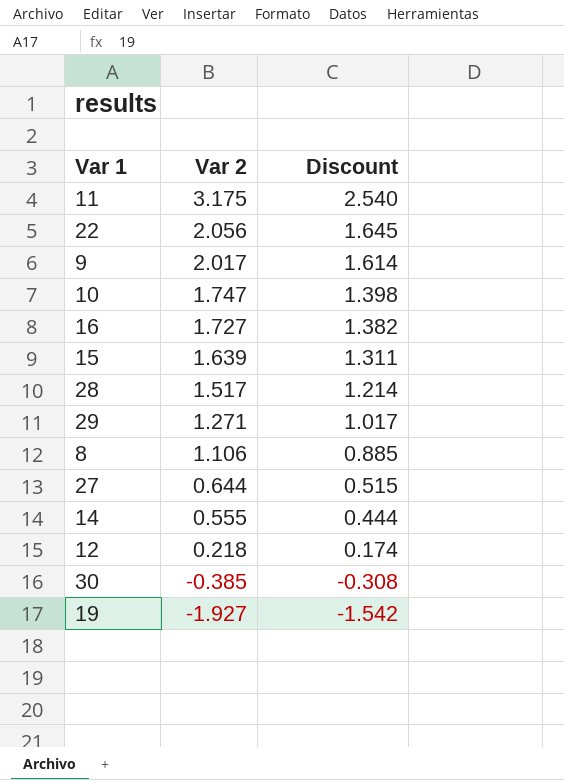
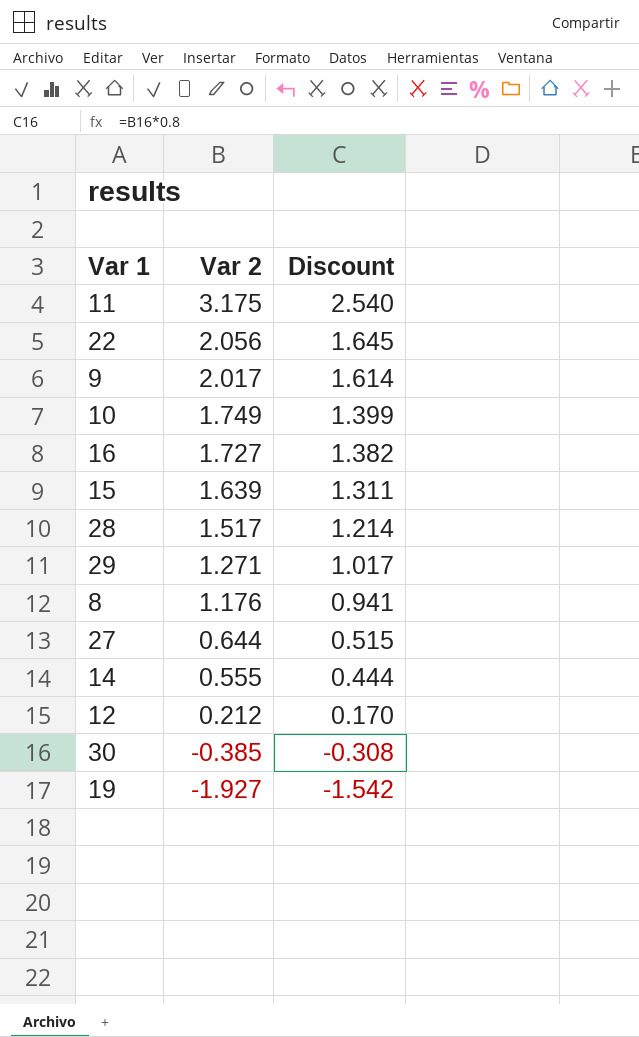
10 | Var 2: 1.747 -> 1.749
10 | Discount: 1.398 -> 1.399
8 | Var 2: 1.106 -> 1.176
8 | Discount: 0.885 -> 0.941
12 | Var 2: 0.218 -> 0.212
12 | Discount: 0.174 -> 0.170

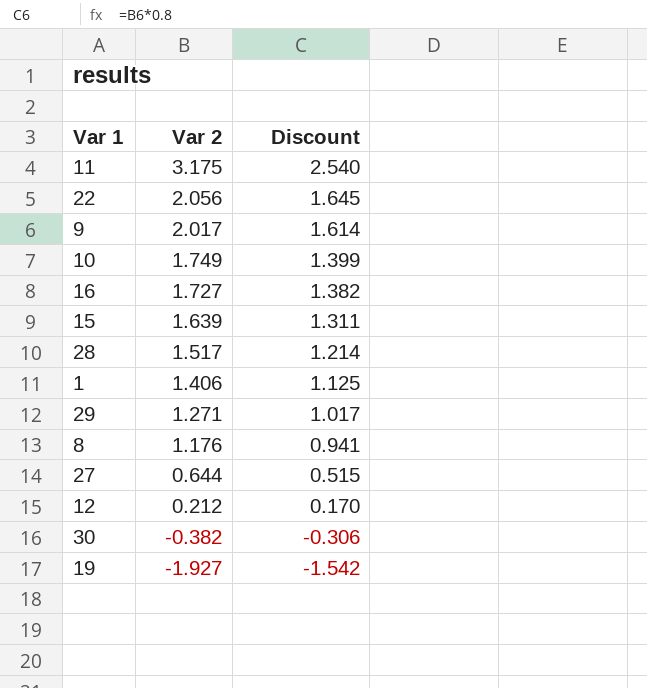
row 14: 0.555 | 0.444 -> none
row 1: none -> 1.406 | 1.125
30 | Var 2: -0.385 -> -0.382
30 | Discount: -0.308 -> -0.306

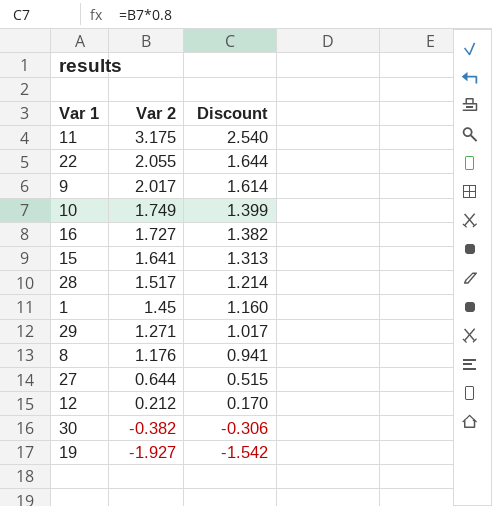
22 | Var 2: 2.056 -> 2.055
22 | Discount: 1.645 -> 1.644
15 | Var 2: 1.639 -> 1.641
15 | Discount: 1.311 -> 1.313
1 | Var 2: 1.406 -> 1.45
1 | Discount: 1.125 -> 1.160

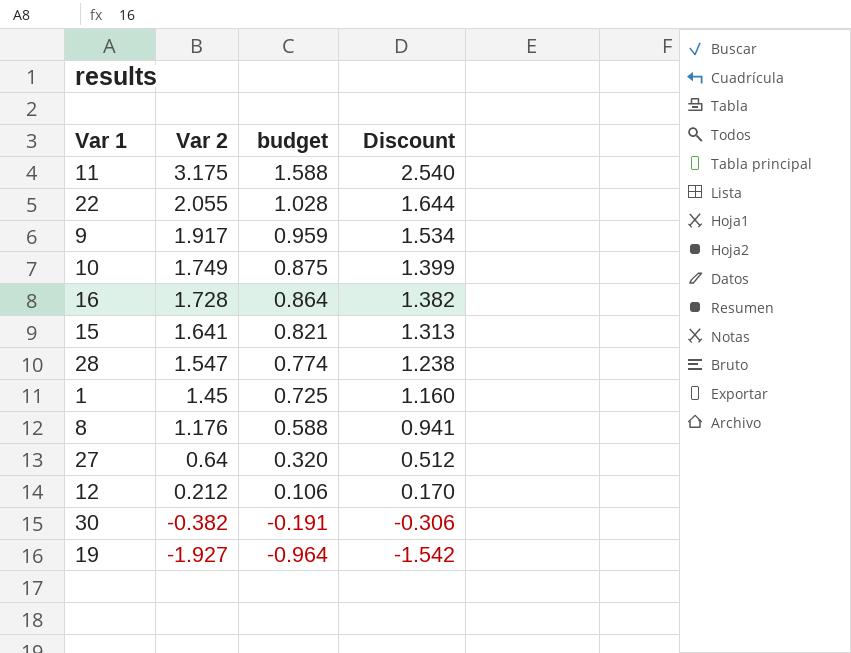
column budget | formula: none -> [Var 2] * 0.5
row 29: 1.271 | 1.017 -> none
9 | Var 2: 2.017 -> 1.917
9 | Discount: 1.614 -> 1.534
16 | Var 2: 1.727 -> 1.728
28 | Var 2: 1.517 -> 1.547
28 | Discount: 1.214 -> 1.238
27 | Var 2: 0.644 -> 0.64
27 | Discount: 0.515 -> 0.512

